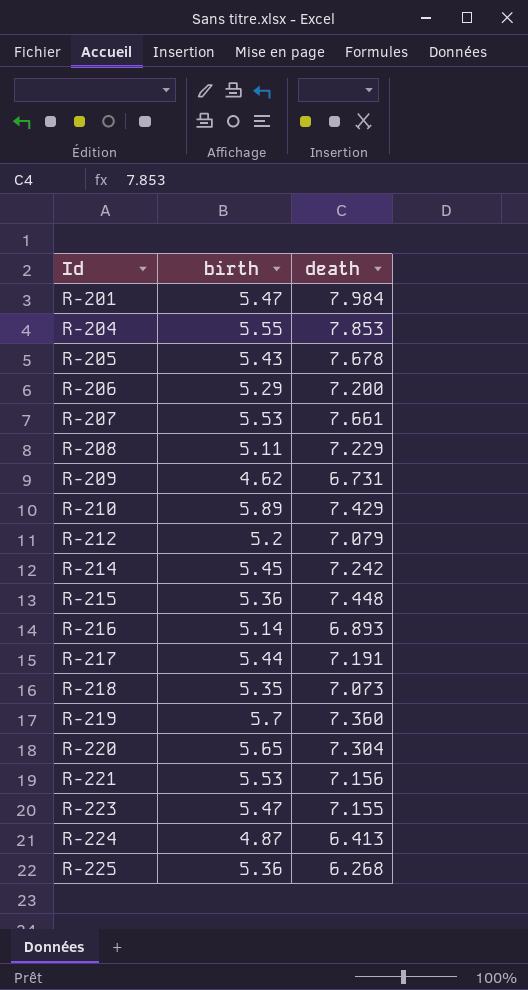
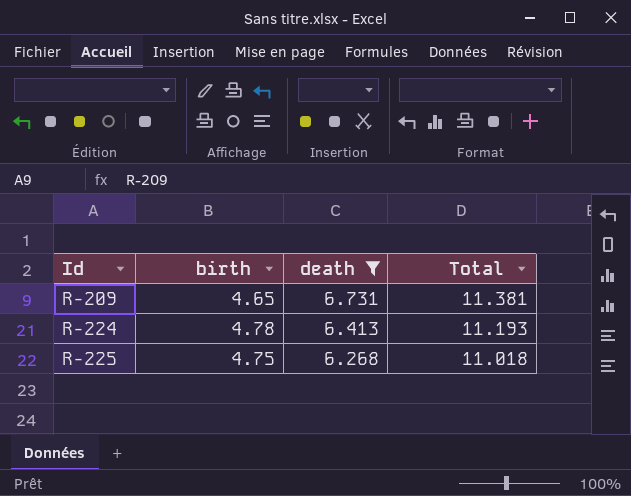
filter: none -> death <= 6.731
column Total | formula: none -> [birth] + [death]
R-209 | birth: 4.62 -> 4.65
R-224 | birth: 4.87 -> 4.78
R-225 | birth: 5.36 -> 4.75

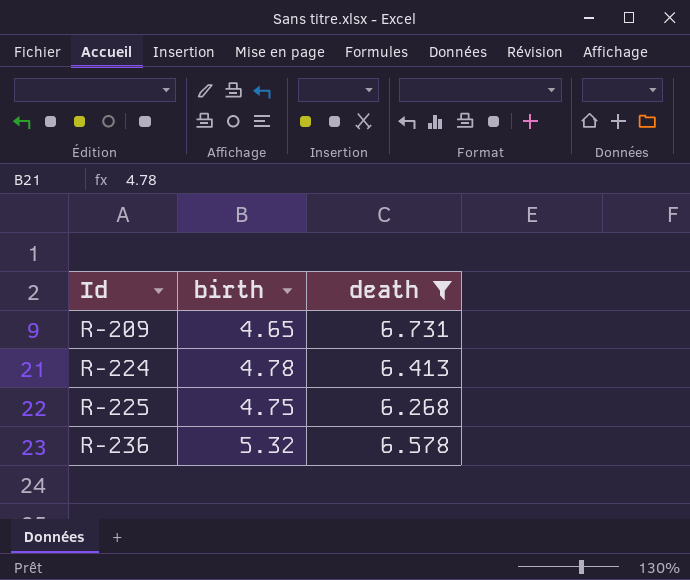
column Total | formula: [birth] + [death] -> none
row R-236: none -> 5.32 | 6.578

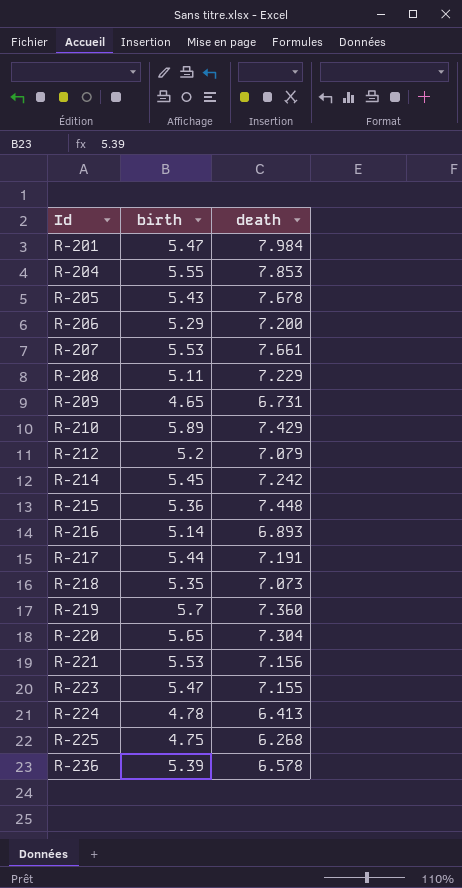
filter: death <= 6.731 -> none
R-236 | birth: 5.32 -> 5.39

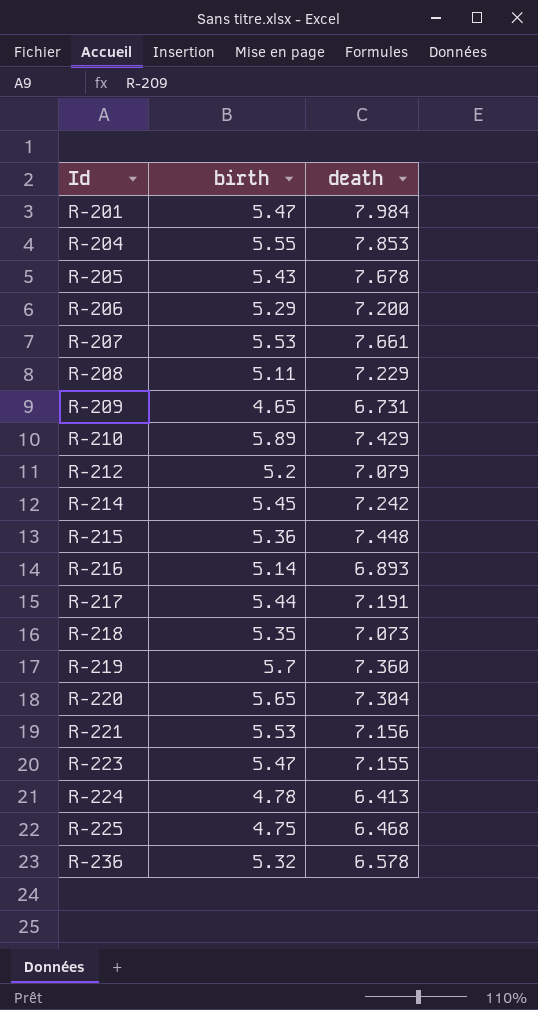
R-225 | death: 6.268 -> 6.468
R-236 | birth: 5.39 -> 5.32

